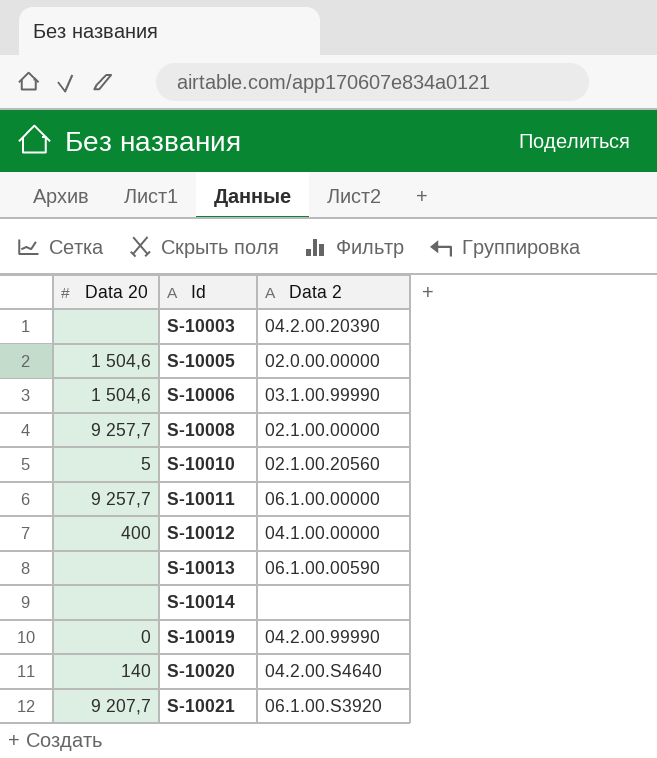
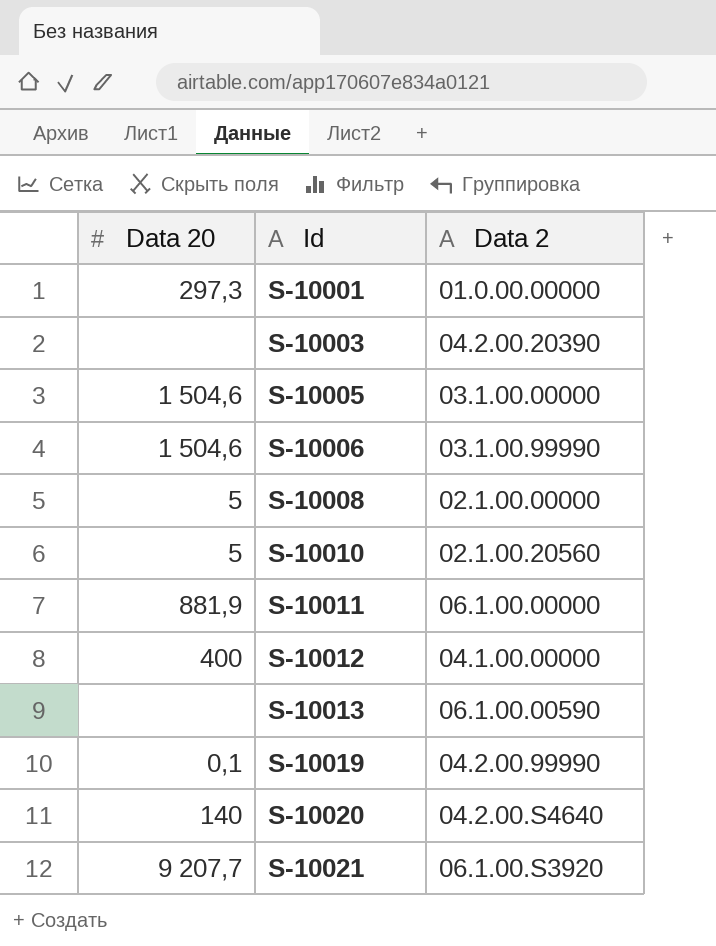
row S-10014: none | none -> none
row S-10001: none -> 297,3 | 01.0.00.00000
S-10005 | Data 2: 02.0.00.00000 -> 03.1.00.00000
S-10008 | Data 20: 9 257,7 -> 5
S-10011 | Data 20: 9 257,7 -> 881,9
S-10019 | Data 20: 0 -> 0,1

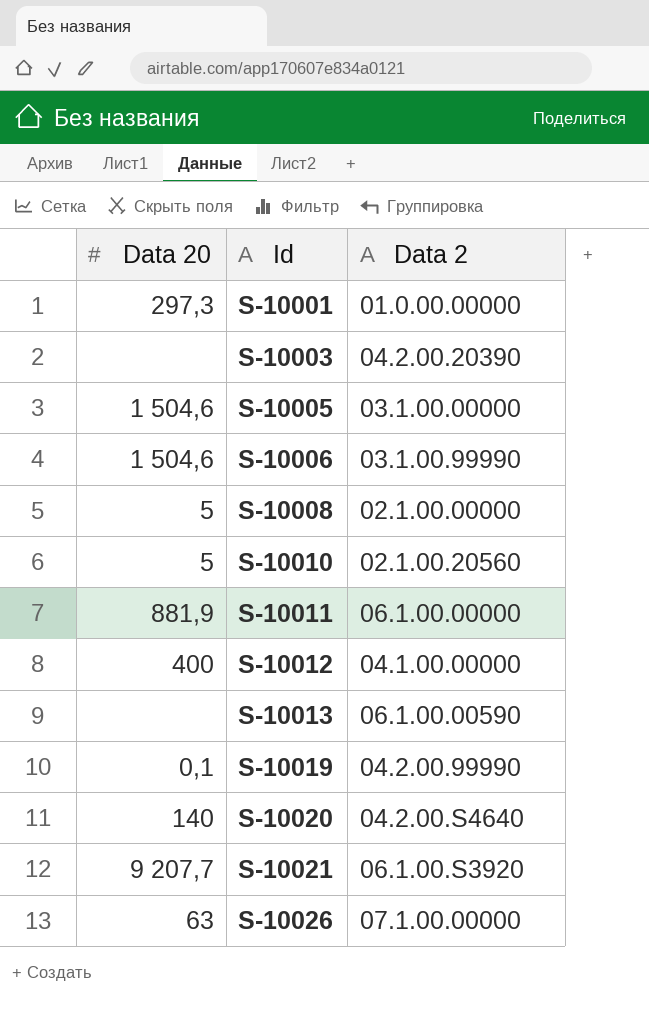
row S-10026: none -> 63 | 07.1.00.00000

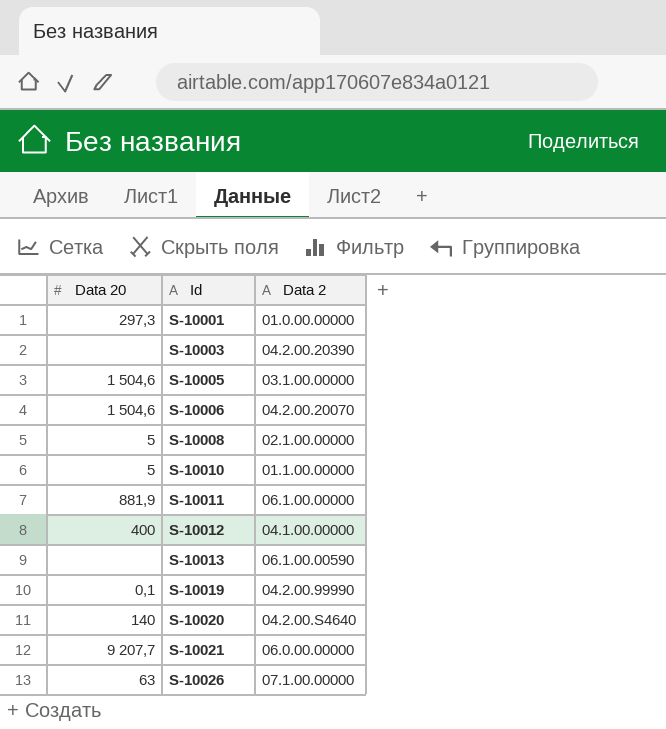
S-10006 | Data 2: 03.1.00.99990 -> 04.2.00.20070
S-10010 | Data 2: 02.1.00.20560 -> 01.1.00.00000
S-10021 | Data 2: 06.1.00.S3920 -> 06.0.00.00000

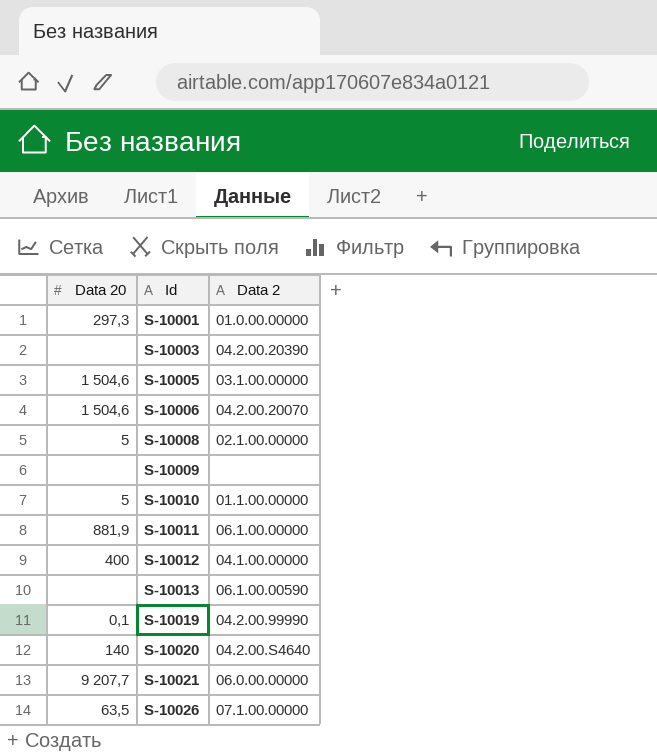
row S-10009: none -> none | none
S-10026 | Data 20: 63 -> 63,5

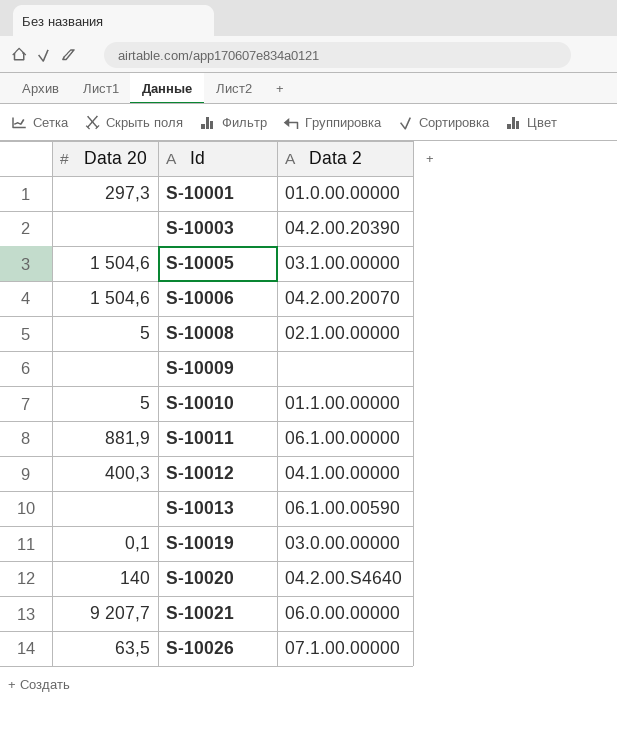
S-10012 | Data 20: 400 -> 400,3
S-10019 | Data 2: 04.2.00.99990 -> 03.0.00.00000

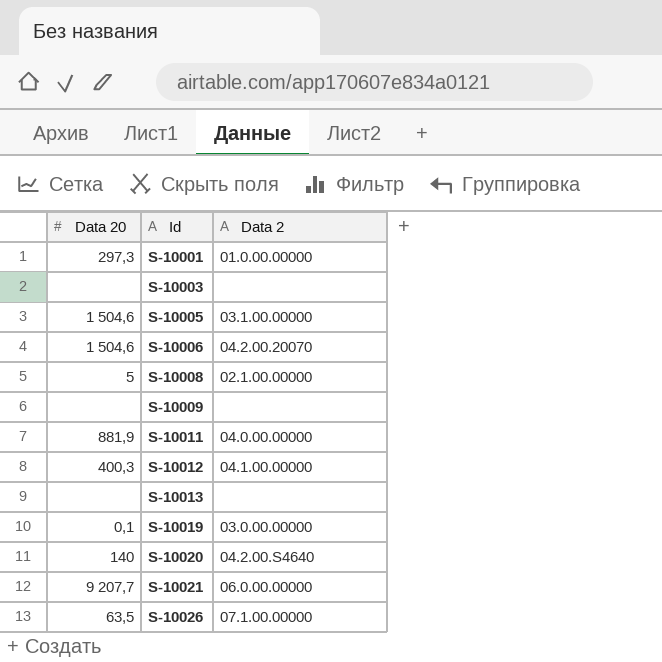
row S-10010: 5 | 01.1.00.00000 -> none
S-10003 | Data 2: 04.2.00.20390 -> none
S-10011 | Data 2: 06.1.00.00000 -> 04.0.00.00000
S-10013 | Data 2: 06.1.00.00590 -> none

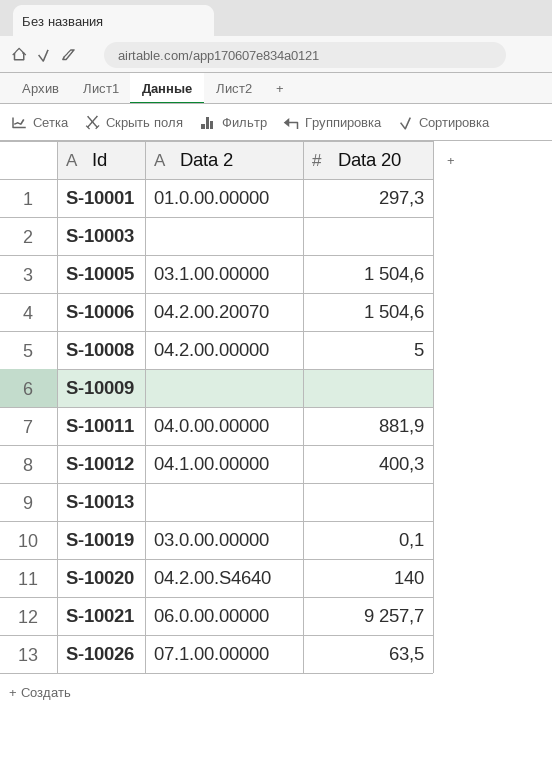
column Data 20 | position: 1 -> 3
S-10008 | Data 2: 02.1.00.00000 -> 04.2.00.00000
S-10021 | Data 20: 9 207,7 -> 9 257,7

